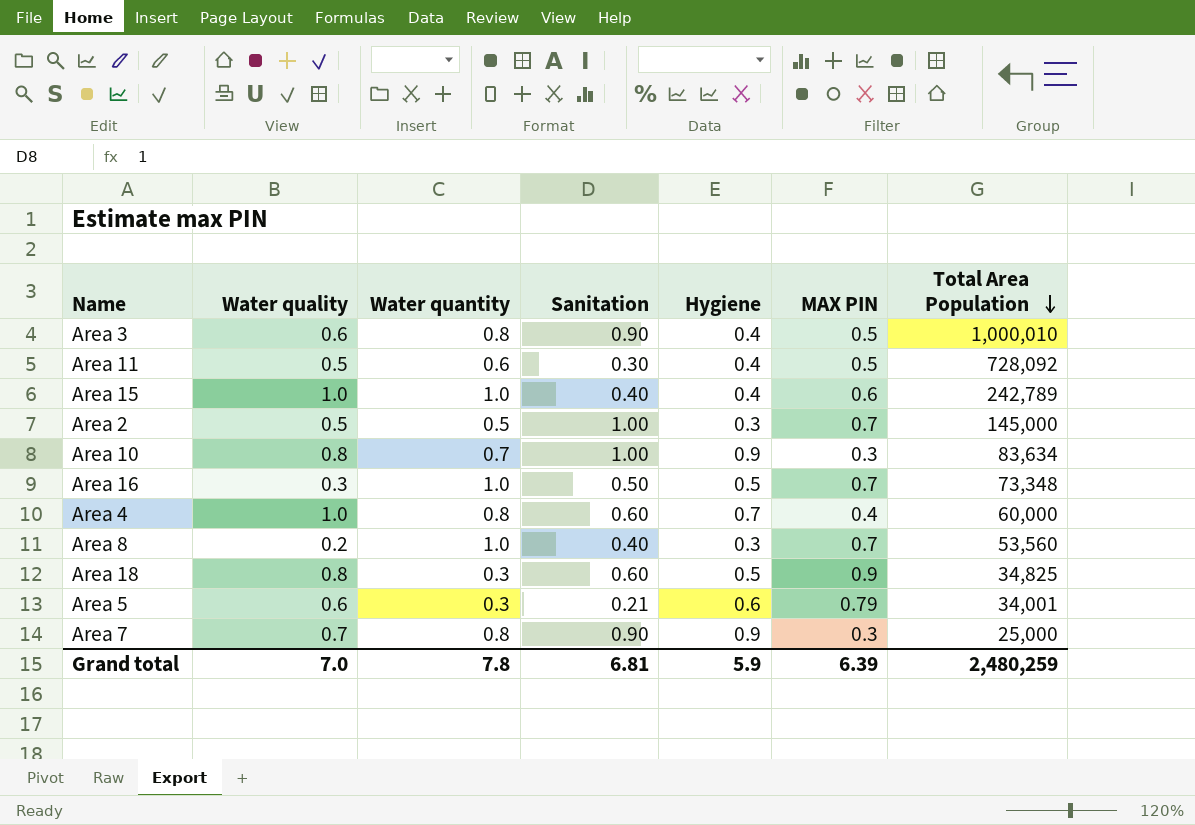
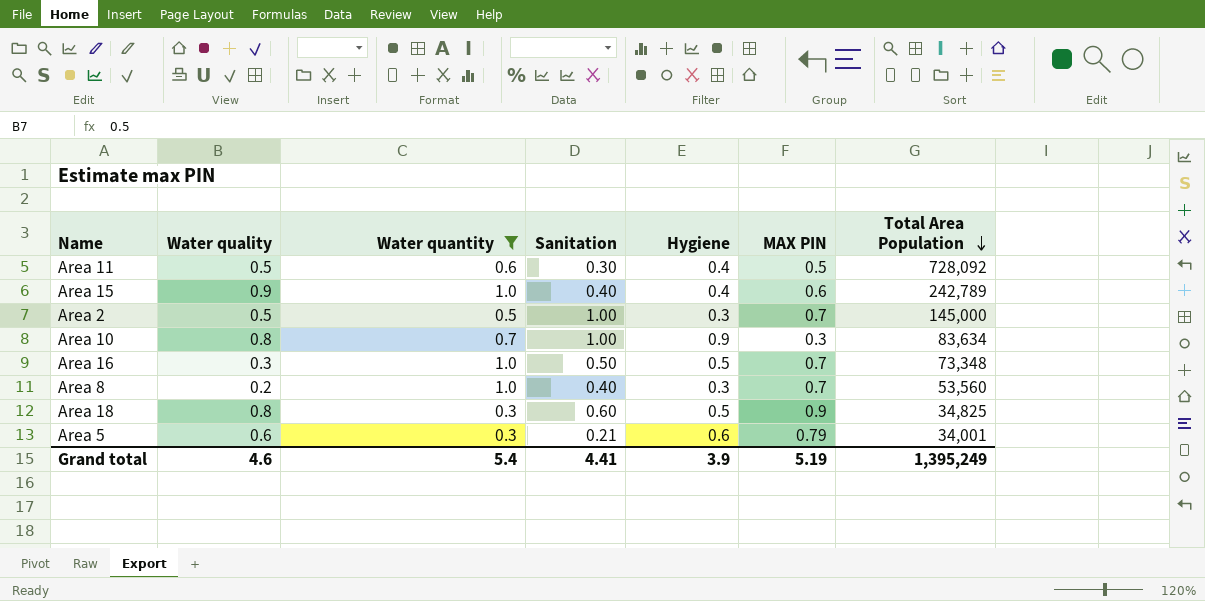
filter: none -> Water quantity != 0.8
Area 15 | Water quality: 1.0 -> 0.9
Grand total | Water quality: 7.0 -> 4.6
Grand total | Water quantity: 7.8 -> 5.4
Grand total | Sanitation: 6.81 -> 4.41
Grand total | Hygiene: 5.9 -> 3.9
Grand total | MAX PIN: 6.39 -> 5.19
Grand total | Total Area Population: 2,480,259 -> 1,395,249

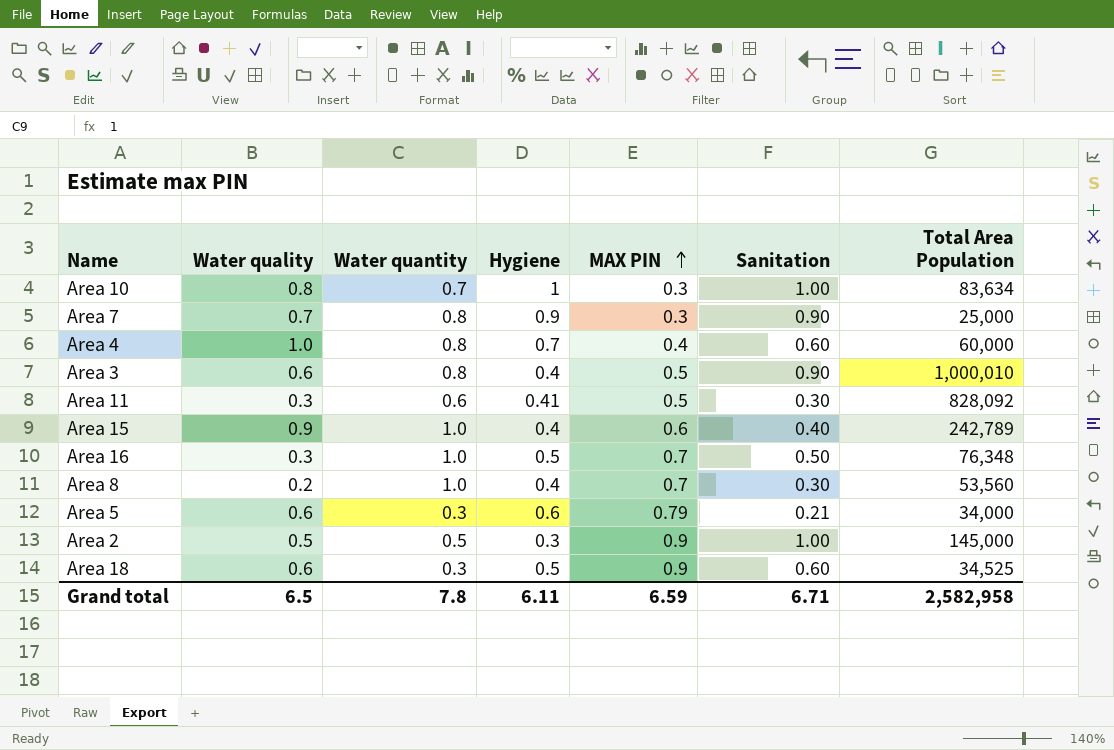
filter: Water quantity != 0.8 -> none
row order: Total Area Population descending -> MAX PIN ascending
column Sanitation | position: 4 -> 6
Area 10 | Hygiene: 0.9 -> 1
Area 11 | Water quality: 0.5 -> 0.3
Area 11 | Hygiene: 0.4 -> 0.41
Area 11 | Total Area Population: 728,092 -> 828,092
Area 16 | Total Area Population: 73,348 -> 76,348
Area 8 | Hygiene: 0.3 -> 0.4
Area 8 | Sanitation: 0.40 -> 0.30
Area 5 | Total Area Population: 34,001 -> 34,000
Area 2 | MAX PIN: 0.7 -> 0.9
Area 18 | Water quality: 0.8 -> 0.6
Area 18 | Total Area Population: 34,825 -> 34,525
Grand total | Water quality: 4.6 -> 6.5
Grand total | Water quantity: 5.4 -> 7.8
Grand total | Hygiene: 3.9 -> 6.11
Grand total | MAX PIN: 5.19 -> 6.59
Grand total | Sanitation: 4.41 -> 6.71
Grand total | Total Area Population: 1,395,249 -> 2,582,958

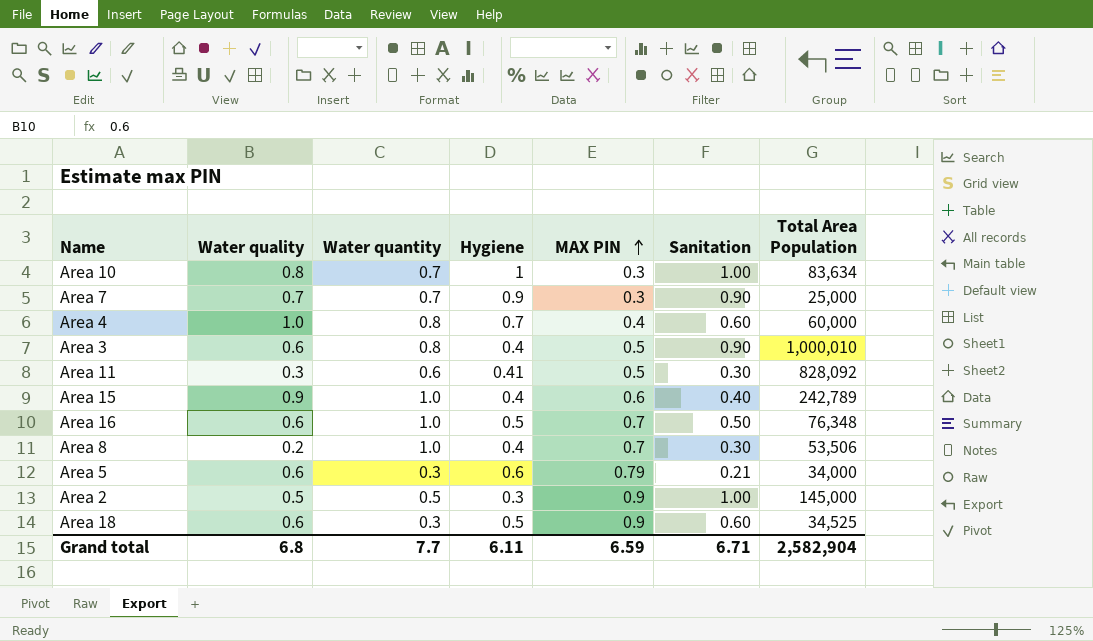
Area 7 | Water quantity: 0.8 -> 0.7
Area 16 | Water quality: 0.3 -> 0.6
Area 8 | Total Area Population: 53,560 -> 53,506
Grand total | Water quality: 6.5 -> 6.8
Grand total | Water quantity: 7.8 -> 7.7
Grand total | Total Area Population: 2,582,958 -> 2,582,904

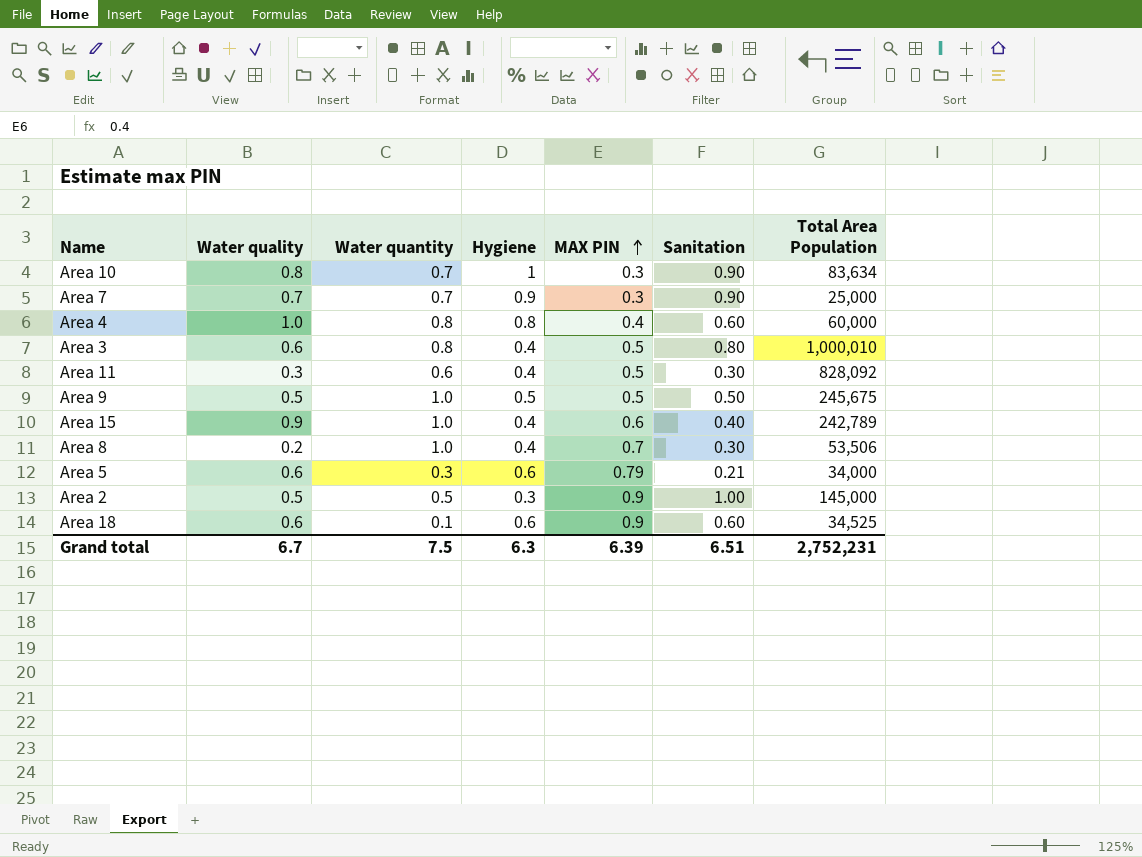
row Area 16: 0.6 | 1.0 | 0.5 | 0.7 | 0.50 | 76,348 -> none
Area 10 | Sanitation: 1.00 -> 0.90
Area 4 | Hygiene: 0.7 -> 0.8
Area 3 | Sanitation: 0.90 -> 0.80
Area 11 | Hygiene: 0.41 -> 0.4
row Area 9: none -> 0.5 | 1.0 | 0.5 | 0.5 | 0.50 | 245,675
Area 18 | Water quantity: 0.3 -> 0.1
Area 18 | Hygiene: 0.5 -> 0.6
Grand total | Water quality: 6.8 -> 6.7
Grand total | Water quantity: 7.7 -> 7.5
Grand total | Hygiene: 6.11 -> 6.3
Grand total | MAX PIN: 6.59 -> 6.39
Grand total | Sanitation: 6.71 -> 6.51
Grand total | Total Area Population: 2,582,904 -> 2,752,231

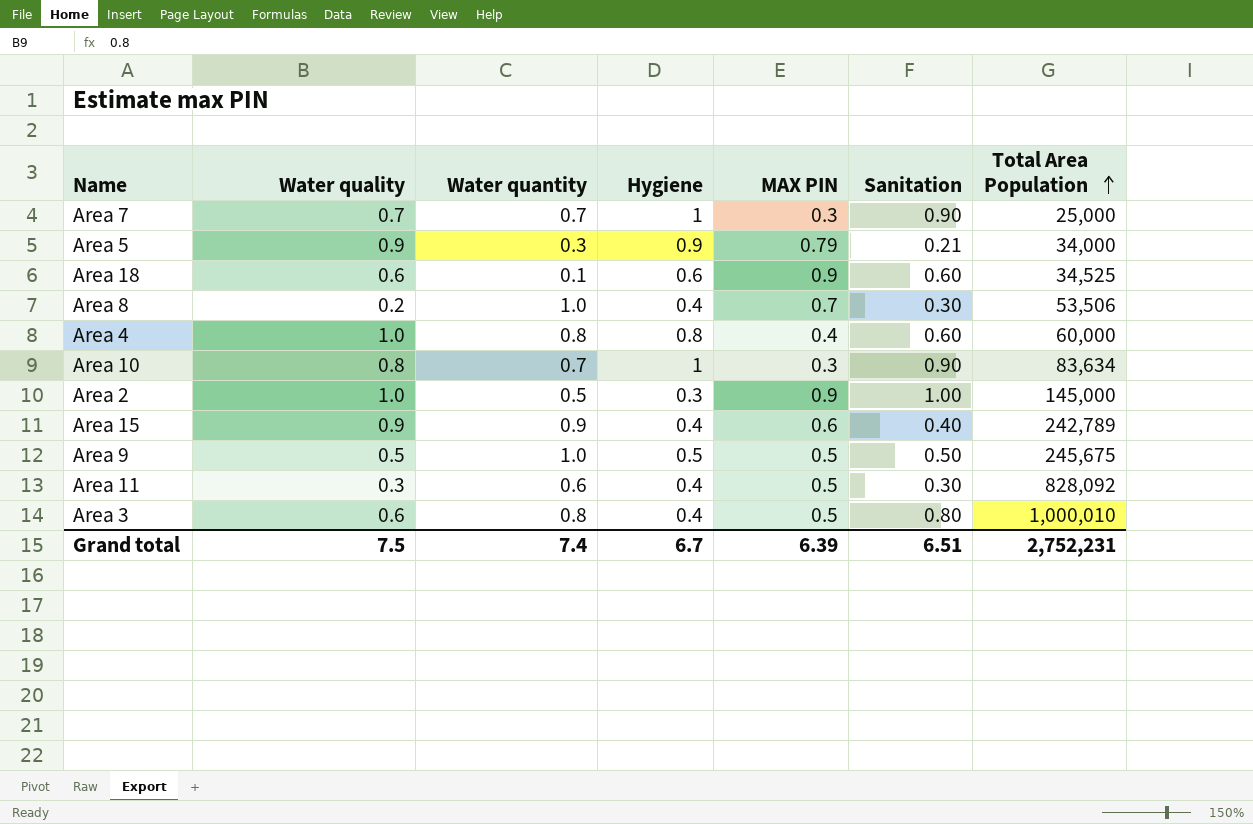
row order: MAX PIN ascending -> Total Area Population ascending
Area 7 | Hygiene: 0.9 -> 1
Area 5 | Water quality: 0.6 -> 0.9
Area 5 | Hygiene: 0.6 -> 0.9
Area 2 | Water quality: 0.5 -> 1.0
Area 15 | Water quantity: 1.0 -> 0.9
Grand total | Water quality: 6.7 -> 7.5
Grand total | Water quantity: 7.5 -> 7.4
Grand total | Hygiene: 6.3 -> 6.7

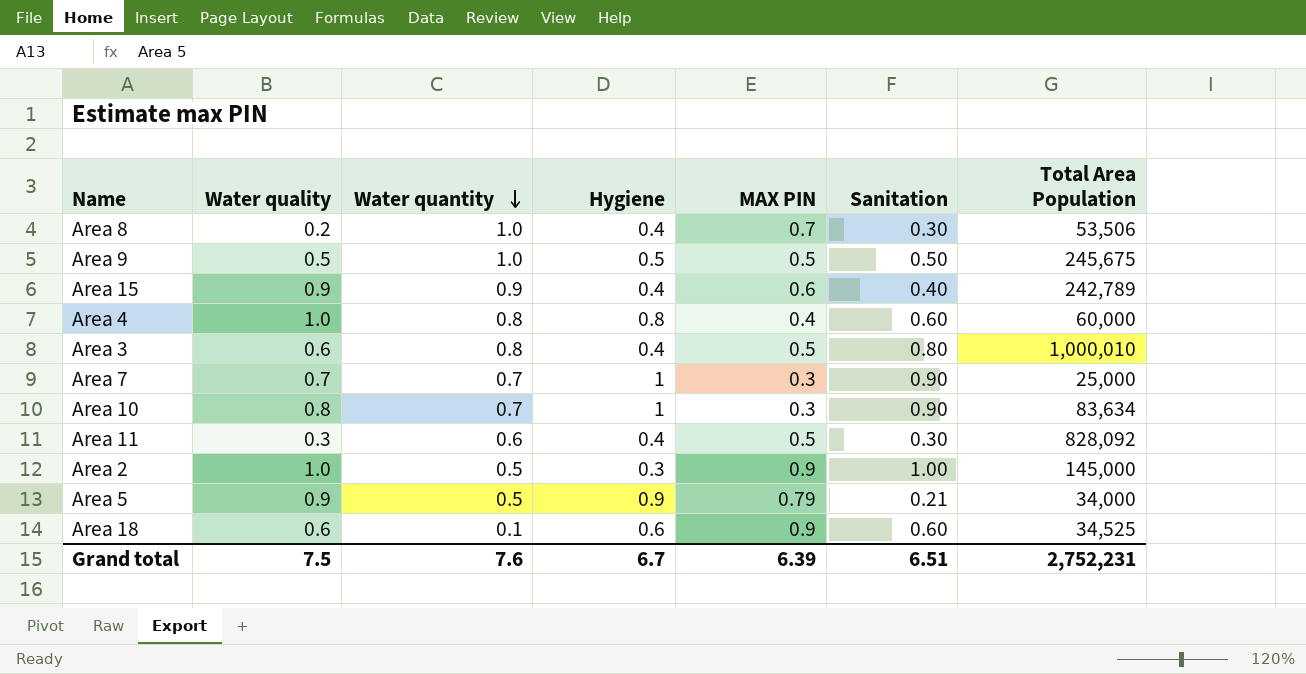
row order: Total Area Population ascending -> Water quantity descending
Area 5 | Water quantity: 0.3 -> 0.5
Grand total | Water quantity: 7.4 -> 7.6

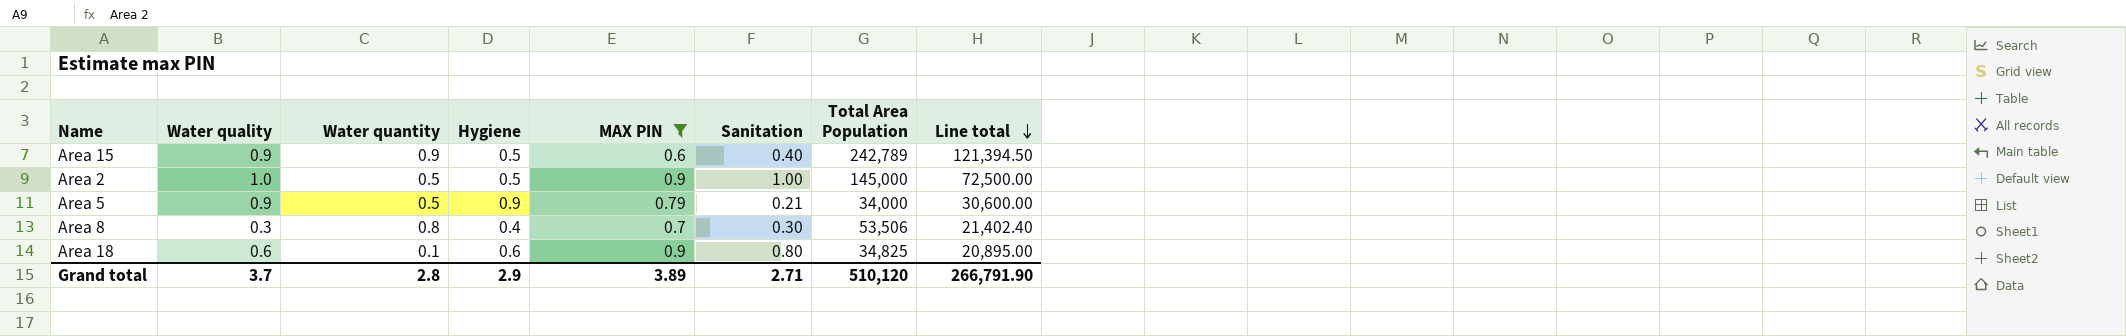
filter: none -> MAX PIN >= 0.6
row order: Water quantity descending -> Line total descending
column Line total | formula: none -> [Hygiene] * [Total Area Population]
Area 15 | Hygiene: 0.4 -> 0.5
Area 2 | Hygiene: 0.3 -> 0.5
Area 8 | Water quality: 0.2 -> 0.3
Area 8 | Water quantity: 1.0 -> 0.8
Area 18 | Sanitation: 0.60 -> 0.80
Area 18 | Total Area Population: 34,525 -> 34,825
Grand total | Water quality: 7.5 -> 3.7
Grand total | Water quantity: 7.6 -> 2.8
Grand total | Hygiene: 6.7 -> 2.9
Grand total | MAX PIN: 6.39 -> 3.89
Grand total | Sanitation: 6.51 -> 2.71
Grand total | Total Area Population: 2,752,231 -> 510,120

